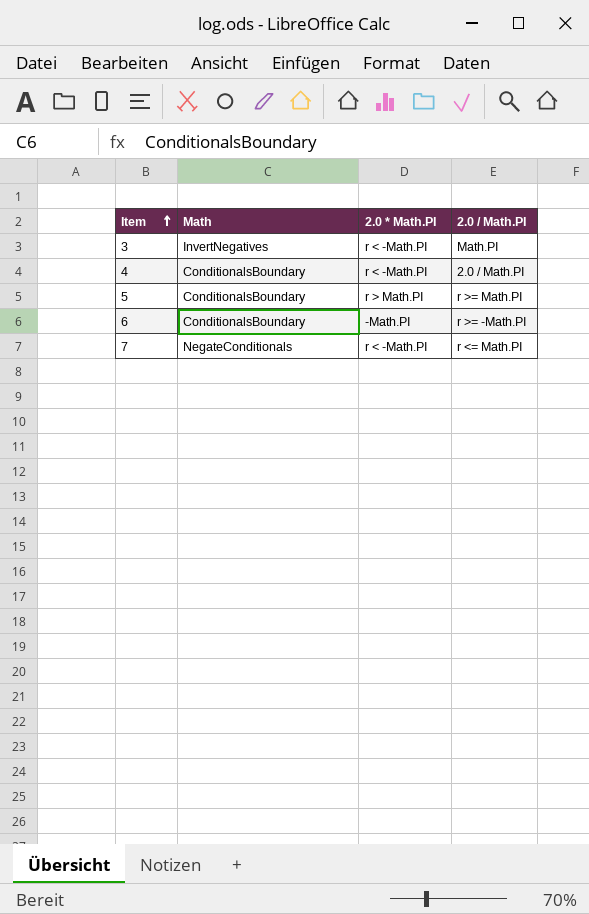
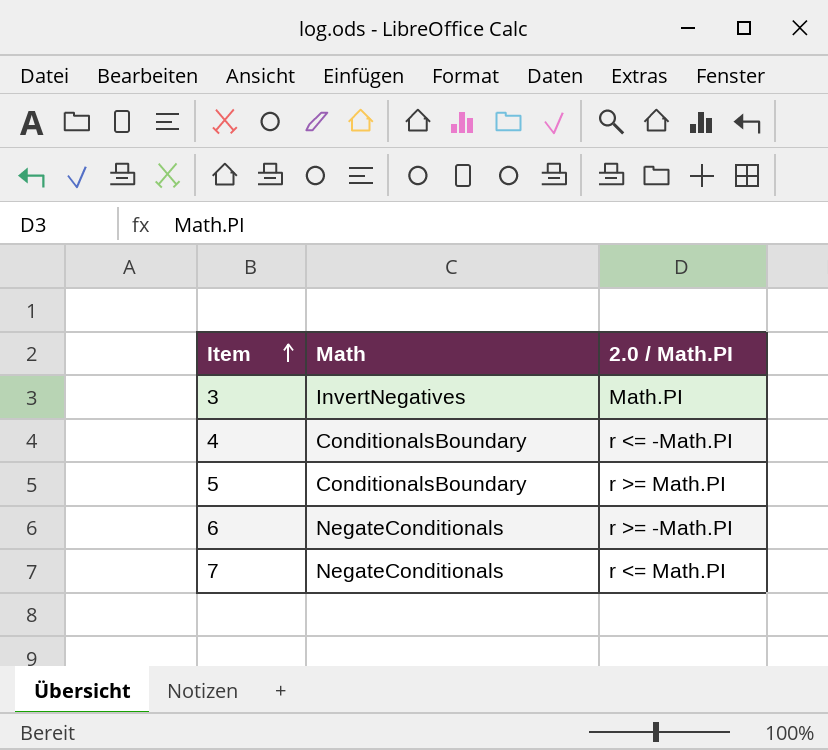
column 2.0 * Math.PI | position: 3 -> none
4 | 2.0 / Math.PI: 2.0 / Math.PI -> r <= -Math.PI
6 | Math: ConditionalsBoundary -> NegateConditionals

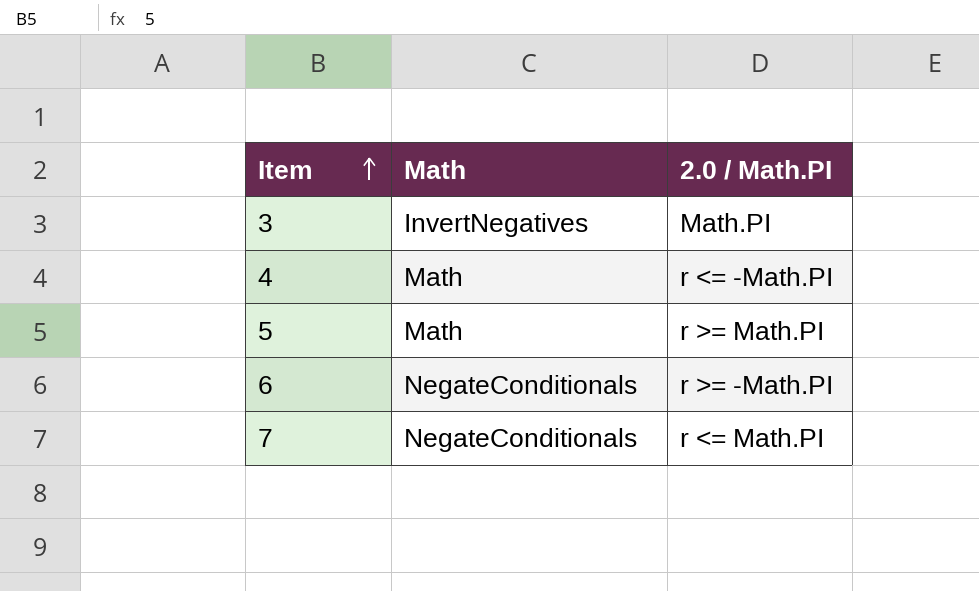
4 | Math: ConditionalsBoundary -> Math
5 | Math: ConditionalsBoundary -> Math

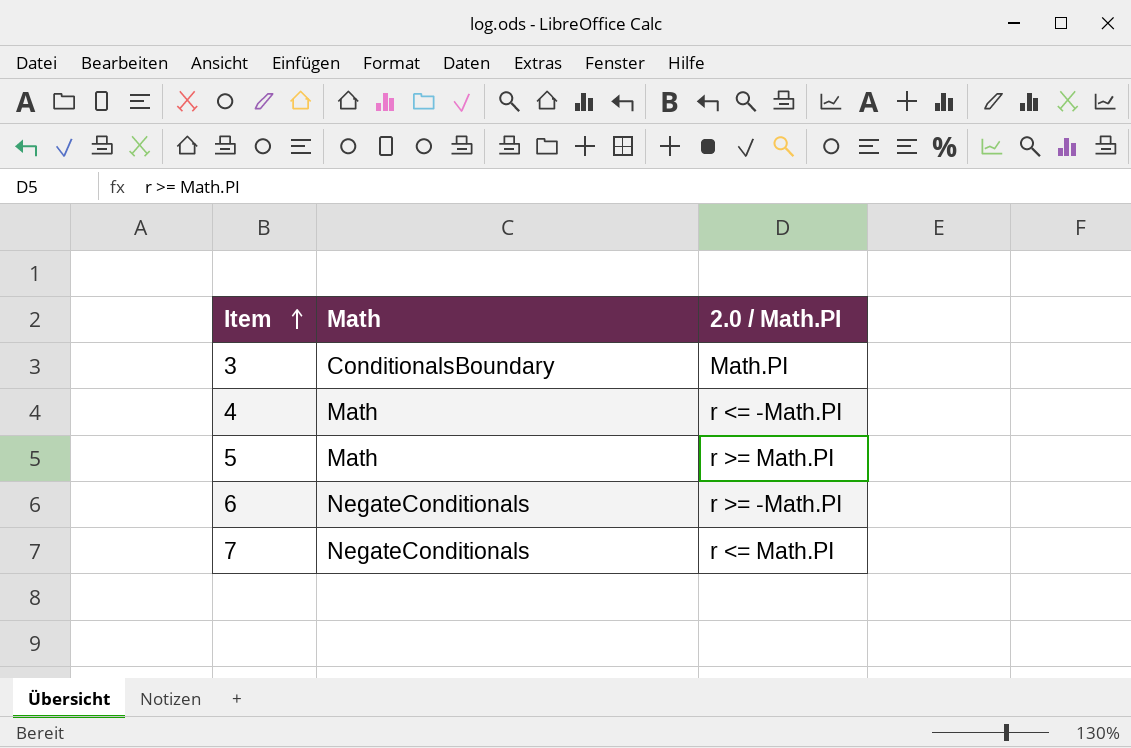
3 | Math: InvertNegatives -> ConditionalsBoundary

